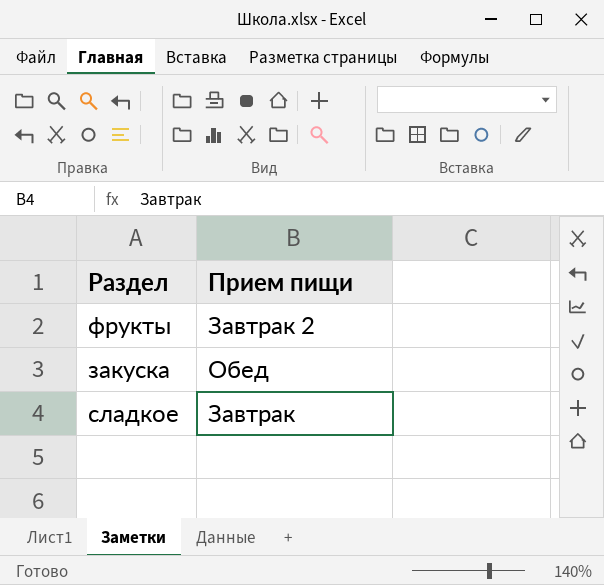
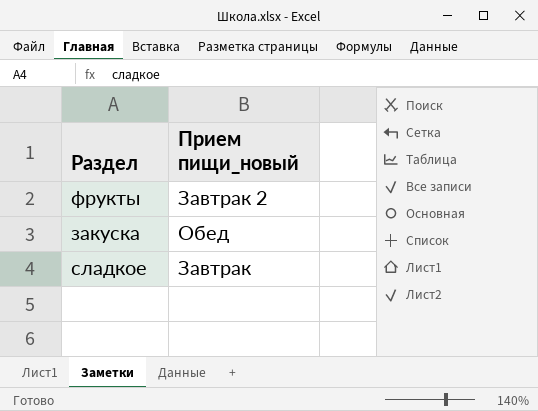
column name: Прием пищи -> Прием пищи_новый

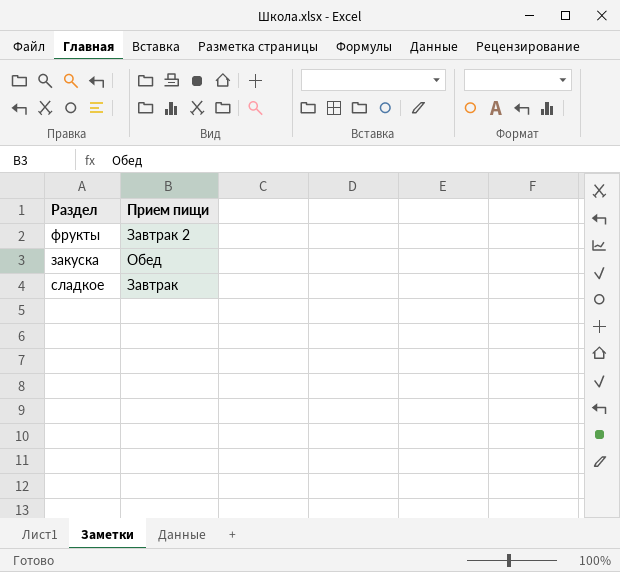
column name: Прием пищи_новый -> Прием пищи

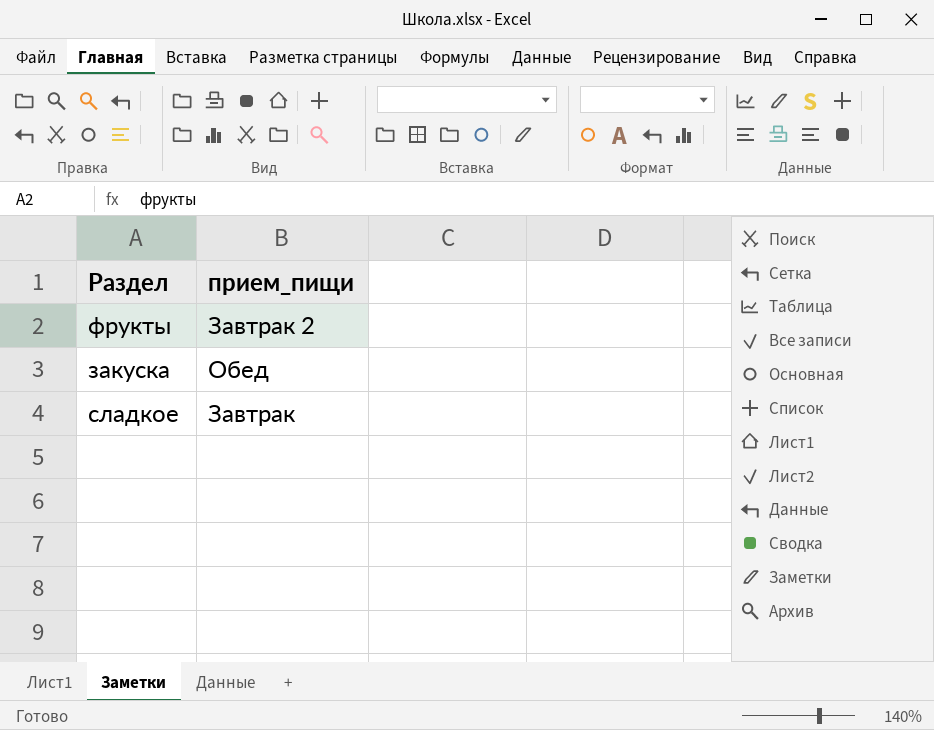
column name: Прием пищи -> прием_пищи

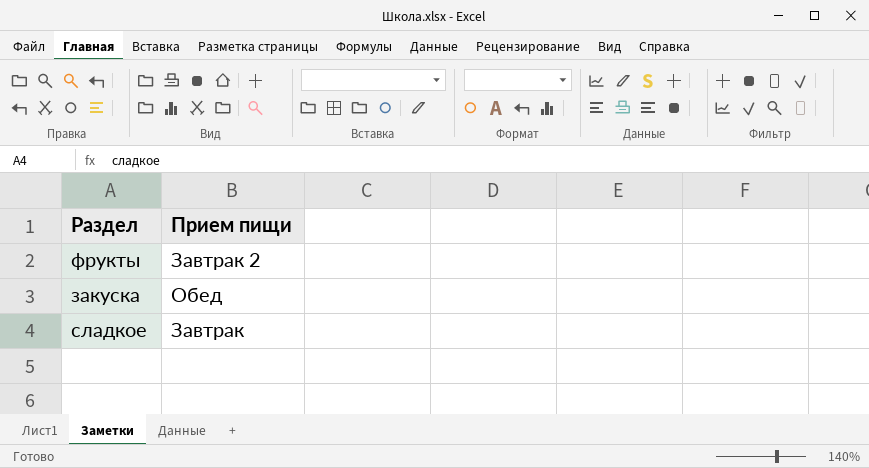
column name: прием_пищи -> Прием пищи

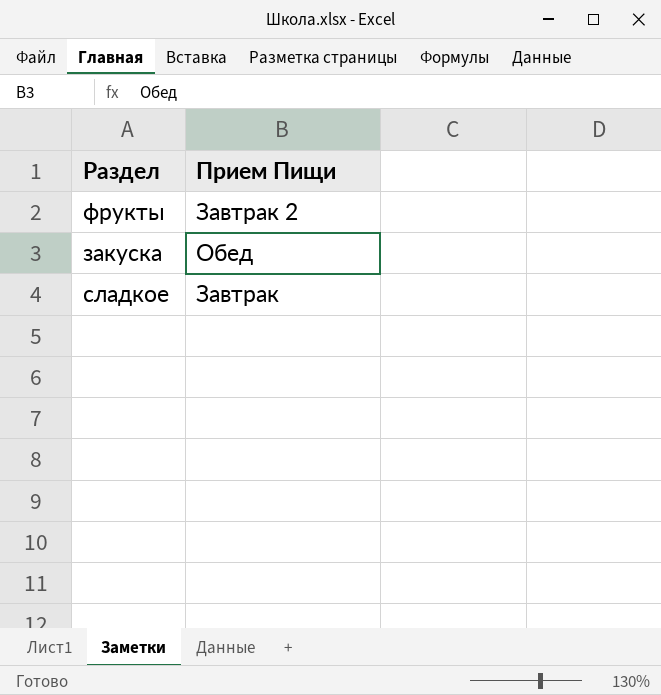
column name: Прием пищи -> Прием Пищи

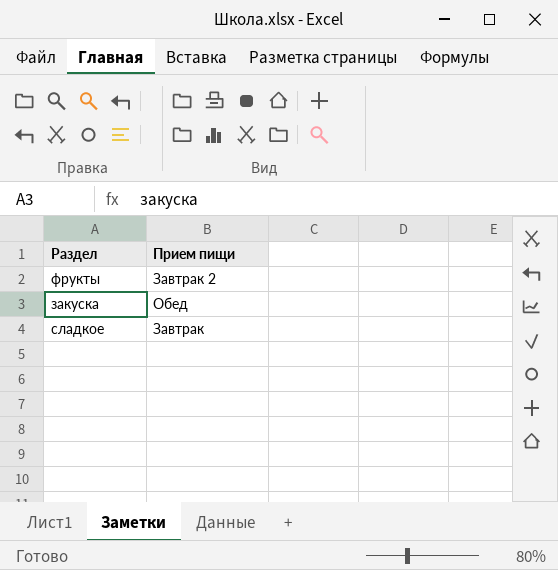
column name: Прием Пищи -> Прием пищи

